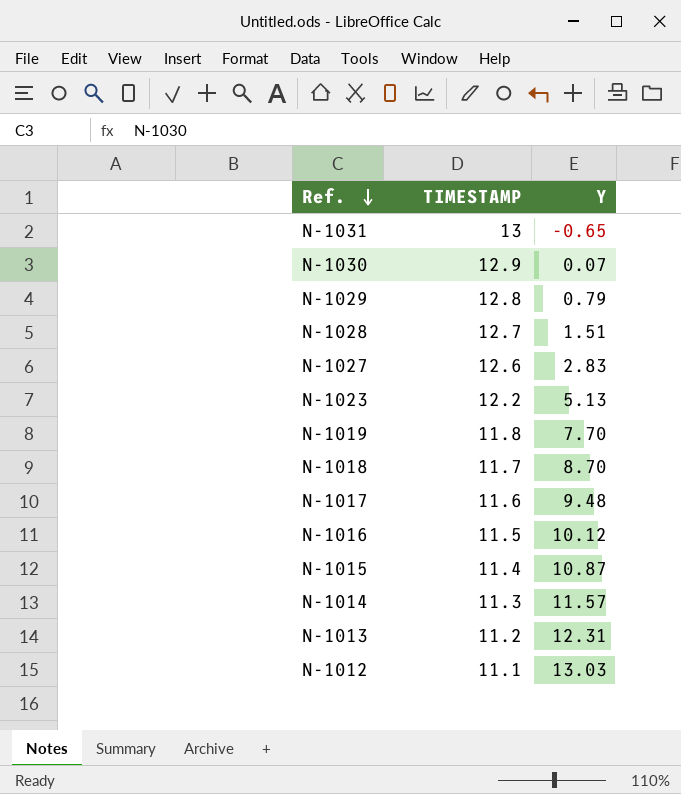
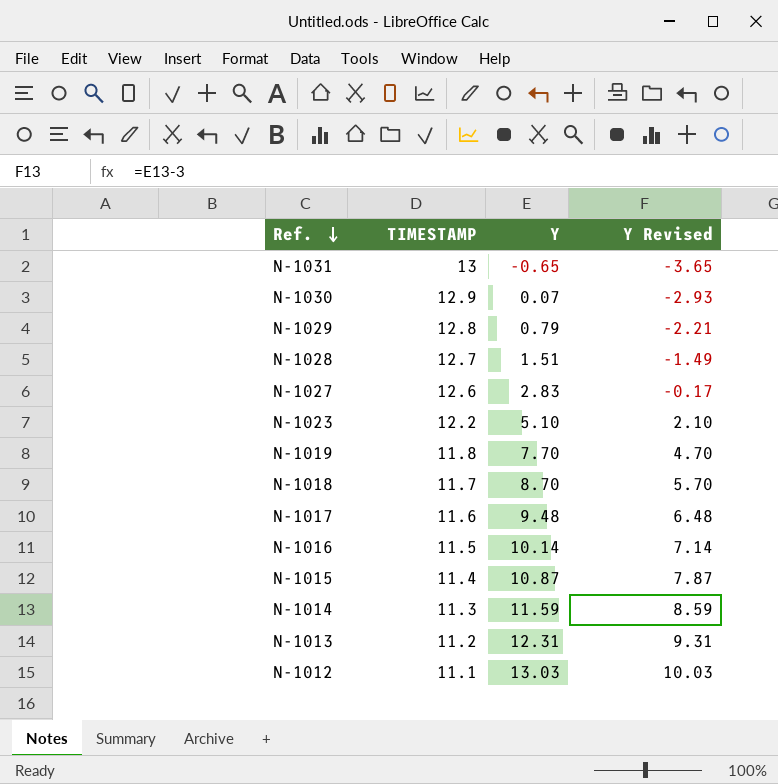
column Y Revised | formula: none -> [Y] - 3
N-1023 | Y: 5.13 -> 5.10
N-1016 | Y: 10.12 -> 10.14
N-1014 | Y: 11.57 -> 11.59

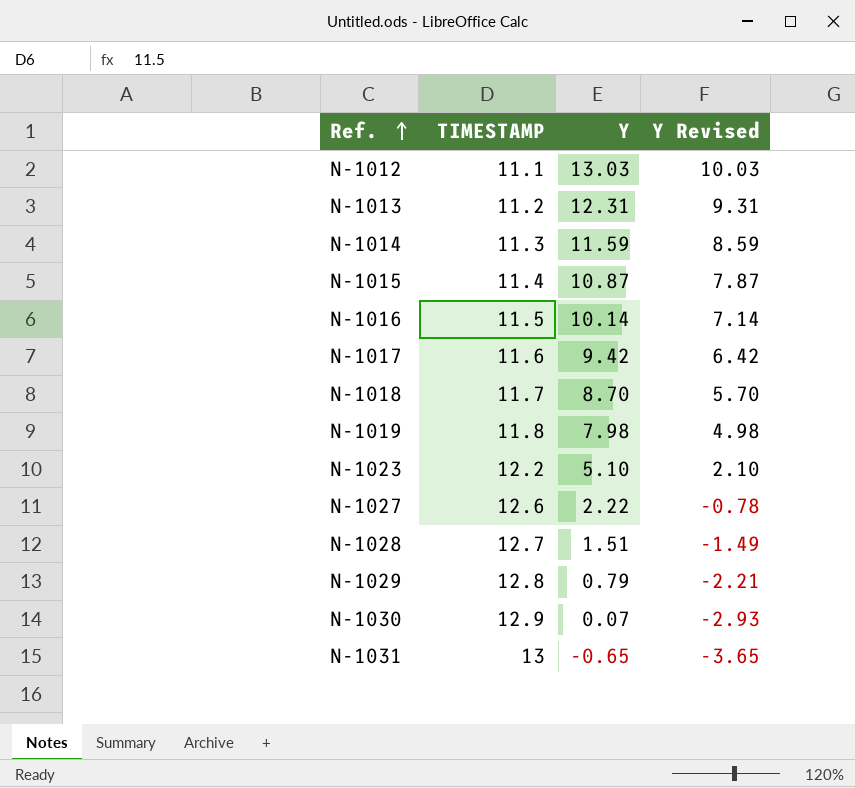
row order: Ref. descending -> Ref. ascending
N-1017 | Y: 9.48 -> 9.42
N-1017 | Y Revised: 6.48 -> 6.42
N-1019 | Y: 7.70 -> 7.98
N-1019 | Y Revised: 4.70 -> 4.98
N-1027 | Y: 2.83 -> 2.22
N-1027 | Y Revised: -0.17 -> -0.78

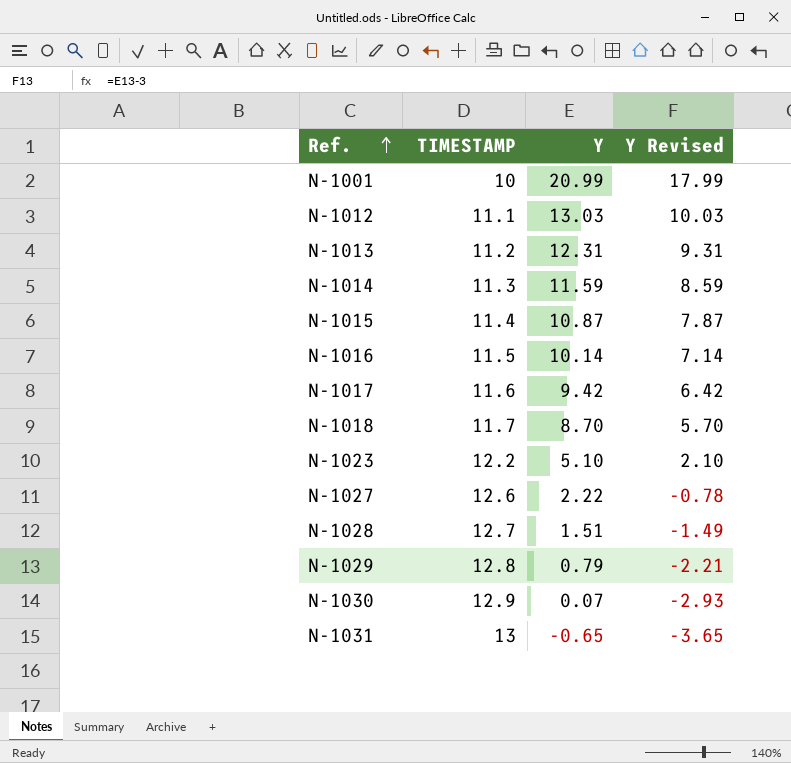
row N-1019: 11.8 | 7.98 | 4.98 -> none
row N-1001: none -> 10 | 20.99 | 17.99

